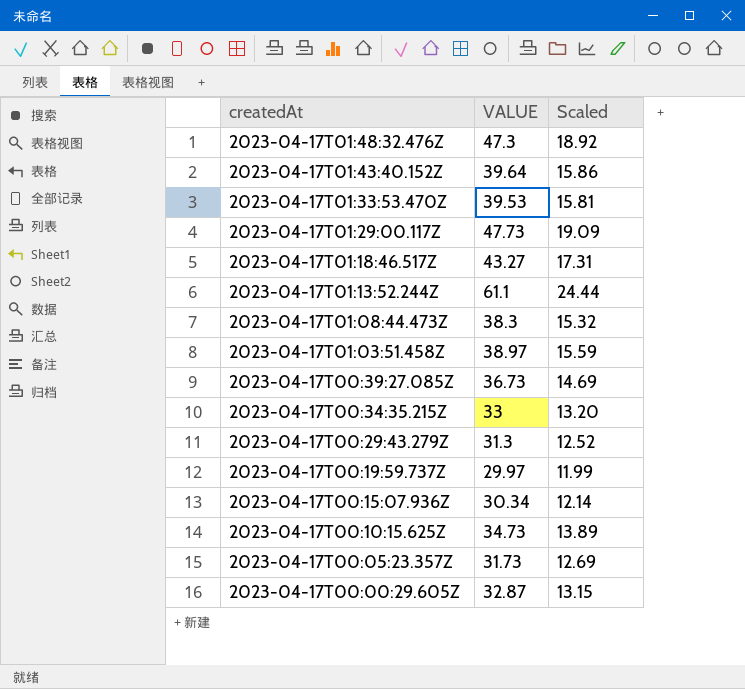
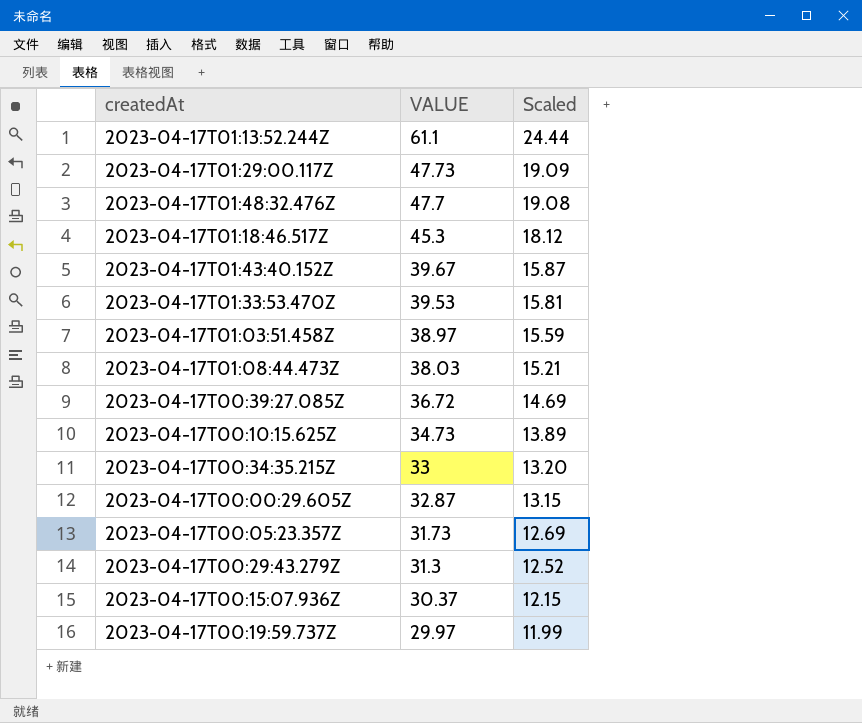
row order: createdAt descending -> VALUE descending
2023-04-17T01:48:32.476Z | VALUE: 47.3 -> 47.7
2023-04-17T01:48:32.476Z | Scaled: 18.92 -> 19.08
2023-04-17T01:18:46.517Z | VALUE: 43.27 -> 45.3
2023-04-17T01:18:46.517Z | Scaled: 17.31 -> 18.12
2023-04-17T01:43:40.152Z | VALUE: 39.64 -> 39.67
2023-04-17T01:43:40.152Z | Scaled: 15.86 -> 15.87
2023-04-17T01:08:44.473Z | VALUE: 38.3 -> 38.03
2023-04-17T01:08:44.473Z | Scaled: 15.32 -> 15.21
2023-04-17T00:39:27.085Z | VALUE: 36.73 -> 36.72
2023-04-17T00:15:07.936Z | VALUE: 30.34 -> 30.37
2023-04-17T00:15:07.936Z | Scaled: 12.14 -> 12.15

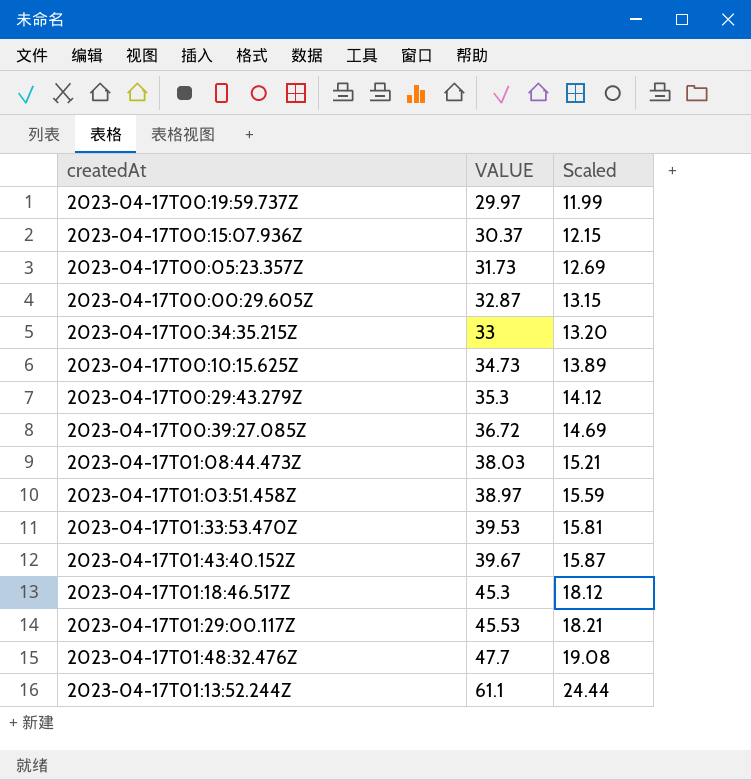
row order: VALUE descending -> VALUE ascending
2023-04-17T00:29:43.279Z | VALUE: 31.3 -> 35.3
2023-04-17T00:29:43.279Z | Scaled: 12.52 -> 14.12
2023-04-17T01:29:00.117Z | VALUE: 47.73 -> 45.53
2023-04-17T01:29:00.117Z | Scaled: 19.09 -> 18.21

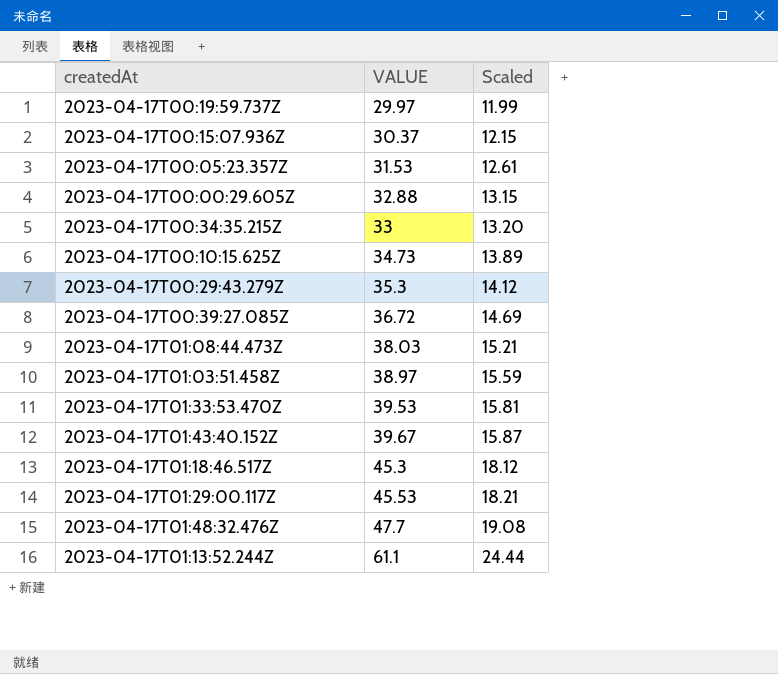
2023-04-17T00:05:23.357Z | VALUE: 31.73 -> 31.53
2023-04-17T00:05:23.357Z | Scaled: 12.69 -> 12.61
2023-04-17T00:00:29.605Z | VALUE: 32.87 -> 32.88

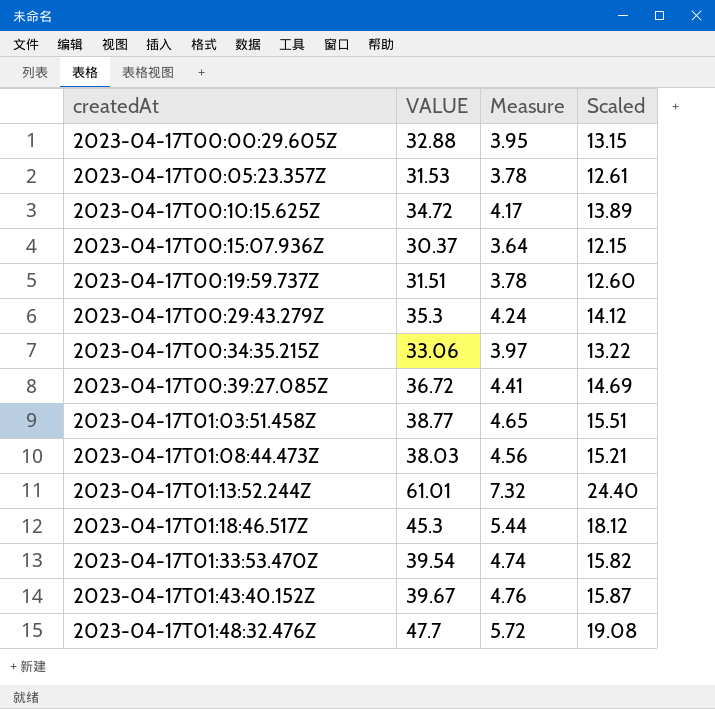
row order: VALUE ascending -> createdAt ascending
column Measure | formula: none -> [VALUE] * 0.12
row 2023-04-17T01:29:00.117Z: 45.53 | 18.21 -> none
2023-04-17T00:10:15.625Z | VALUE: 34.73 -> 34.72
2023-04-17T00:19:59.737Z | VALUE: 29.97 -> 31.51
2023-04-17T00:19:59.737Z | Scaled: 11.99 -> 12.60
2023-04-17T00:34:35.215Z | VALUE: 33 -> 33.06
2023-04-17T00:34:35.215Z | Scaled: 13.20 -> 13.22
2023-04-17T01:03:51.458Z | VALUE: 38.97 -> 38.77
2023-04-17T01:03:51.458Z | Scaled: 15.59 -> 15.51
2023-04-17T01:13:52.244Z | VALUE: 61.1 -> 61.01
2023-04-17T01:13:52.244Z | Scaled: 24.44 -> 24.40
2023-04-17T01:33:53.470Z | VALUE: 39.53 -> 39.54
2023-04-17T01:33:53.470Z | Scaled: 15.81 -> 15.82

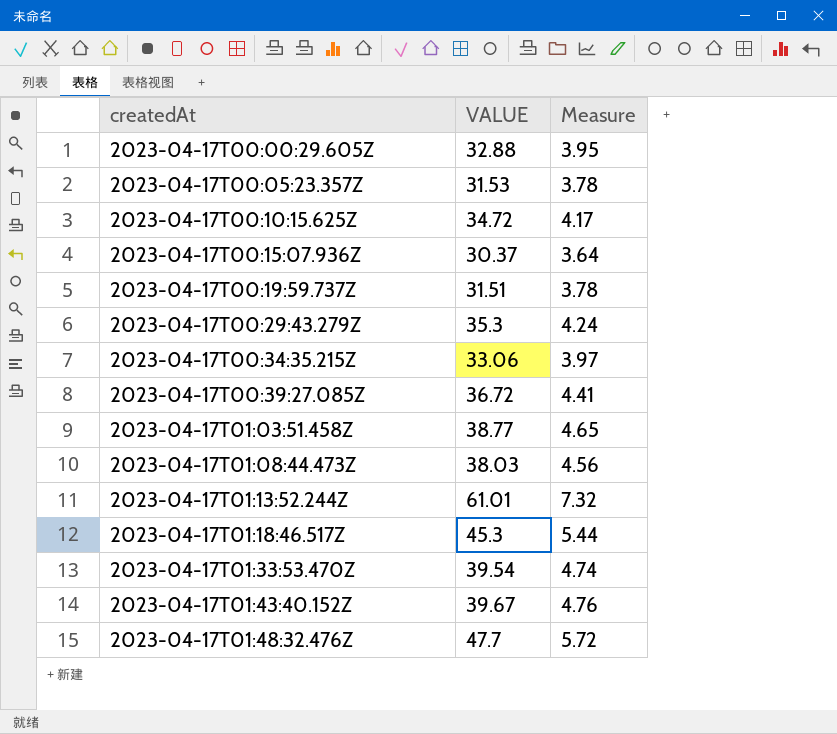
column Scaled | formula: [VALUE] * 0.4 -> none

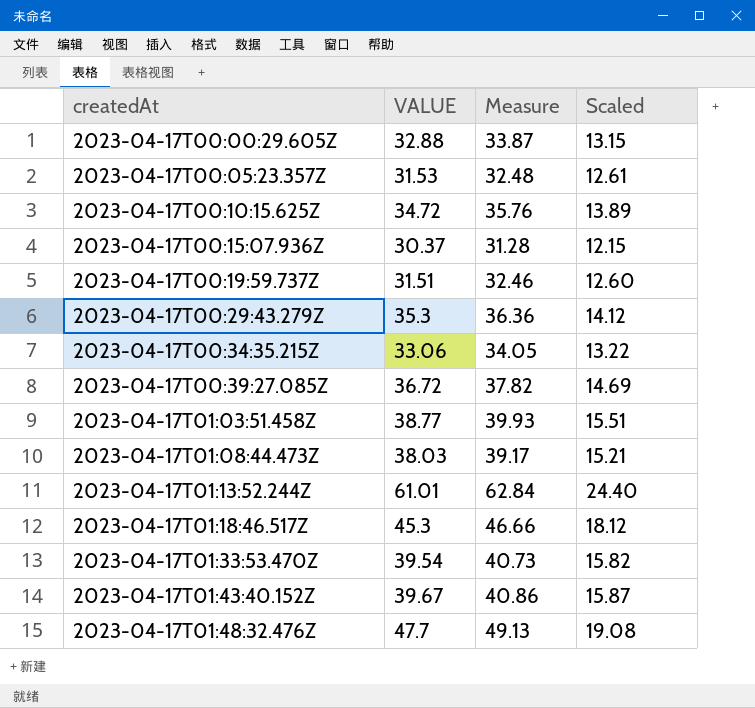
column Measure | formula: [VALUE] * 0.12 -> [VALUE] * 1.03
column Scaled | formula: none -> [VALUE] * 0.4

